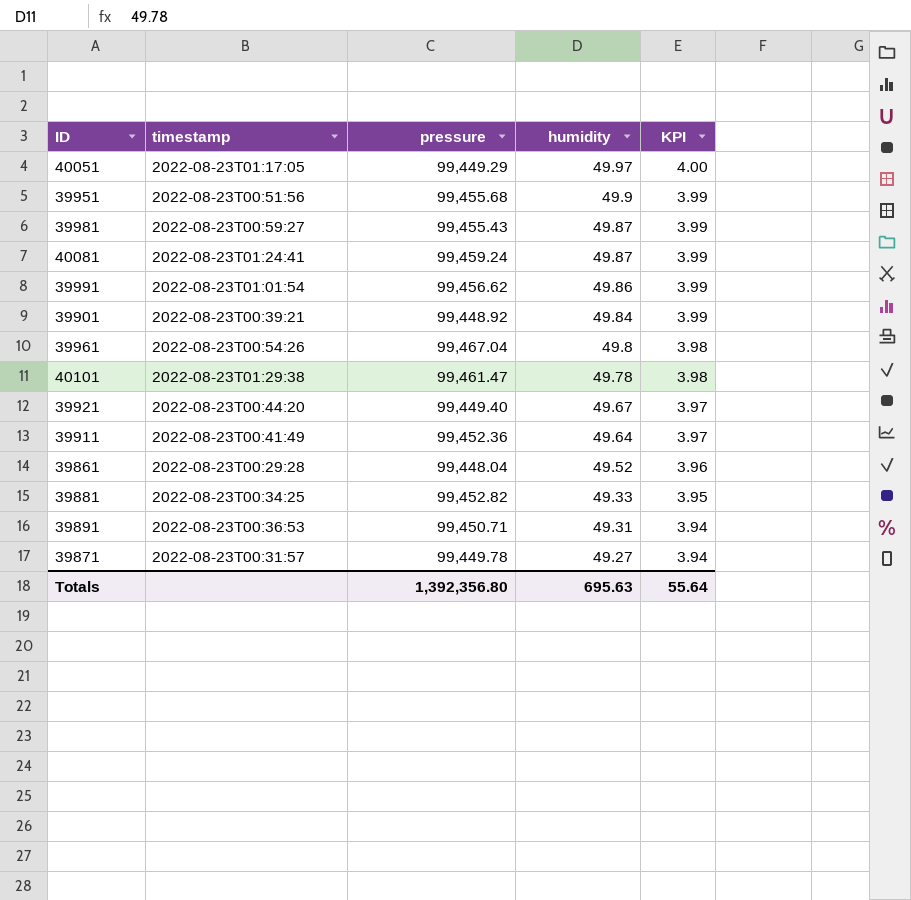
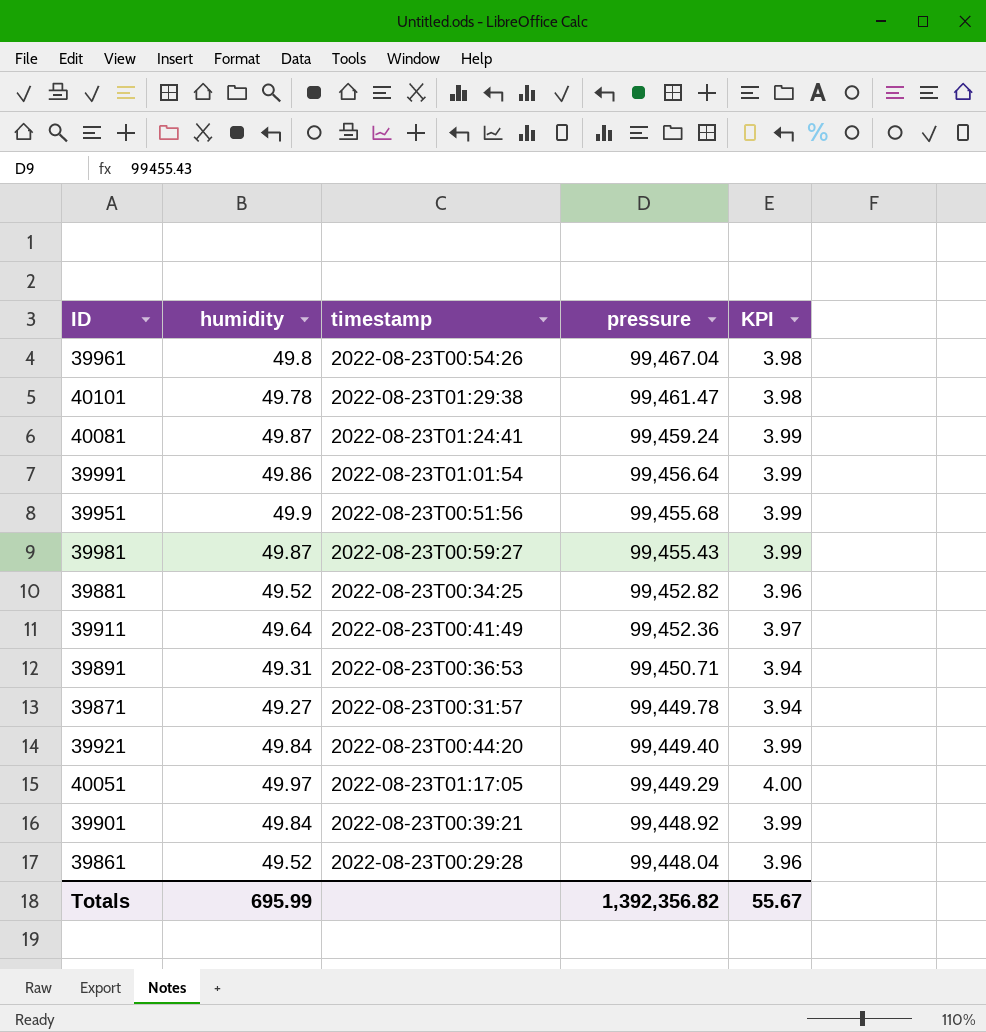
row order: humidity descending -> pressure descending
column humidity | position: 4 -> 2
39991 | pressure: 99,456.62 -> 99,456.64
39881 | humidity: 49.33 -> 49.52
39881 | KPI: 3.95 -> 3.96
39921 | humidity: 49.67 -> 49.84
39921 | KPI: 3.97 -> 3.99
Totals | humidity: 695.63 -> 695.99
Totals | pressure: 1,392,356.80 -> 1,392,356.82
Totals | KPI: 55.64 -> 55.67

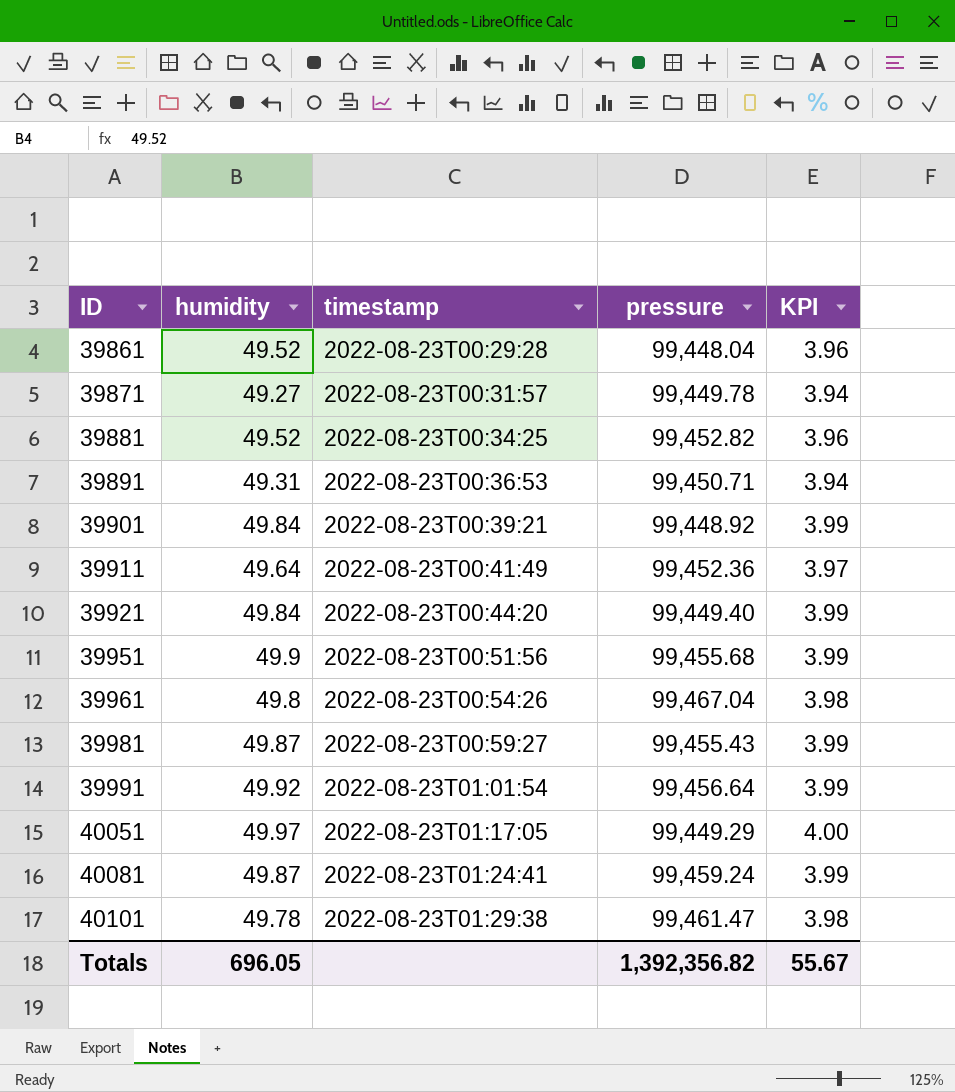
row order: pressure descending -> ID ascending
39991 | humidity: 49.86 -> 49.92
Totals | humidity: 695.99 -> 696.05

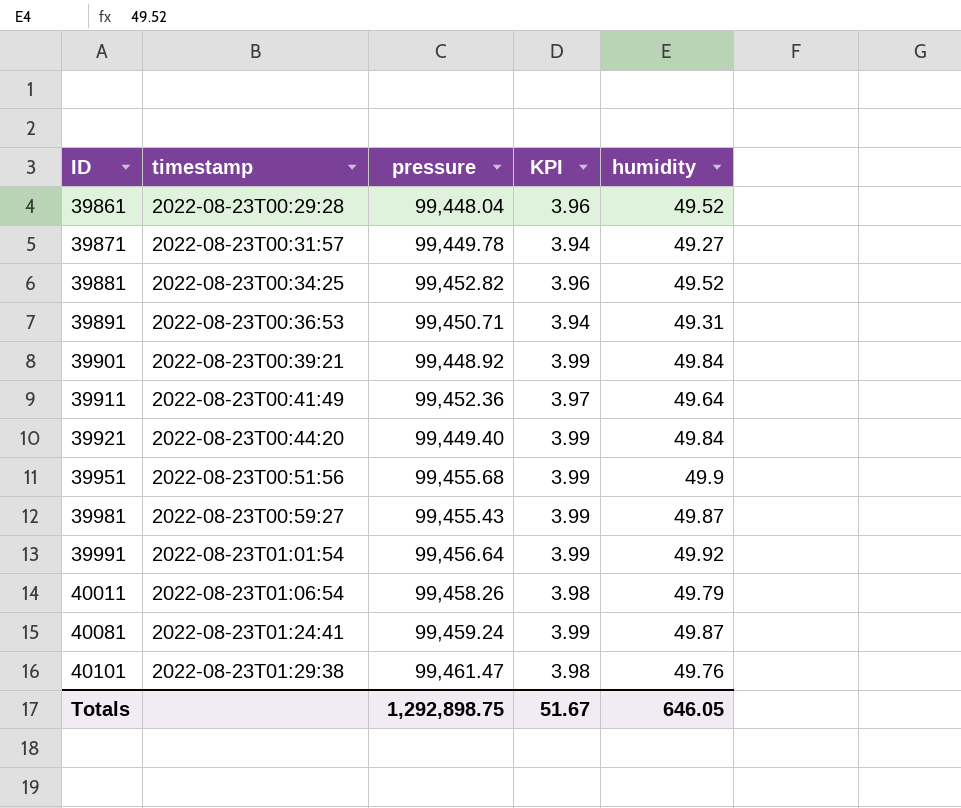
column humidity | position: 2 -> 5
row 39961: 49.8 | 2022-08-23T00:54:26 | 99,467.04 | 3.98 -> none
row 40051: 49.97 | 2022-08-23T01:17:05 | 99,449.29 | 4.00 -> none
row 40011: none -> 2022-08-23T01:06:54 | 99,458.26 | 3.98 | 49.79
40101 | humidity: 49.78 -> 49.76
Totals | pressure: 1,392,356.82 -> 1,292,898.75
Totals | KPI: 55.67 -> 51.67
Totals | humidity: 696.05 -> 646.05

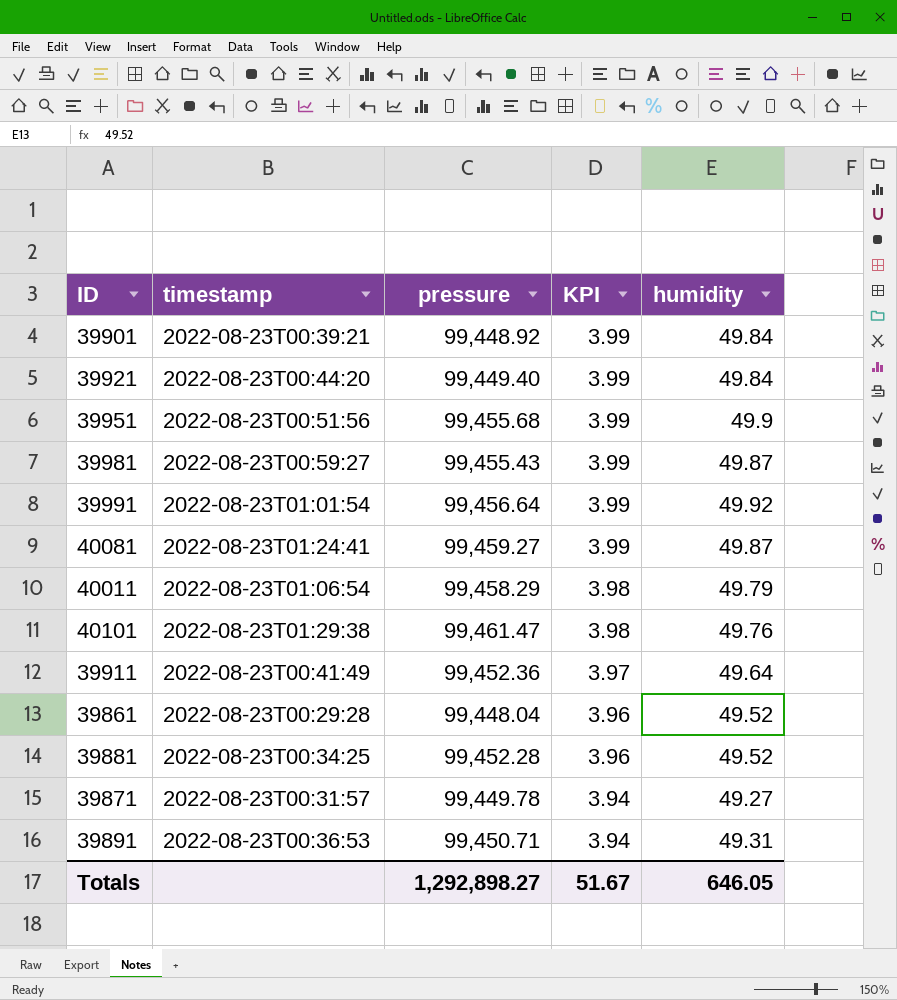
row order: ID ascending -> KPI descending
40081 | pressure: 99,459.24 -> 99,459.27
40011 | pressure: 99,458.26 -> 99,458.29
39881 | pressure: 99,452.82 -> 99,452.28
Totals | pressure: 1,292,898.75 -> 1,292,898.27

